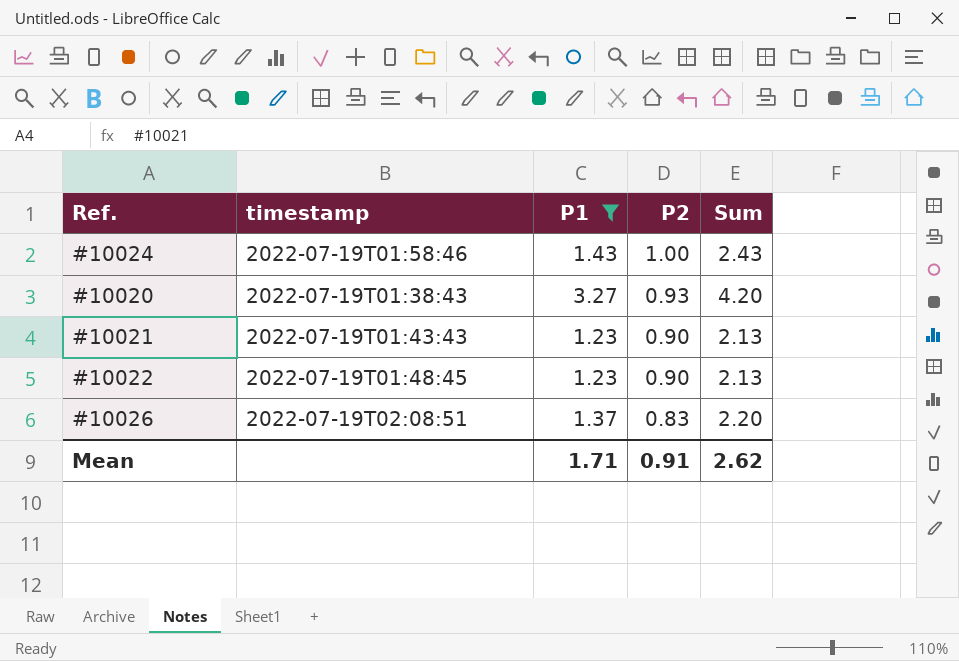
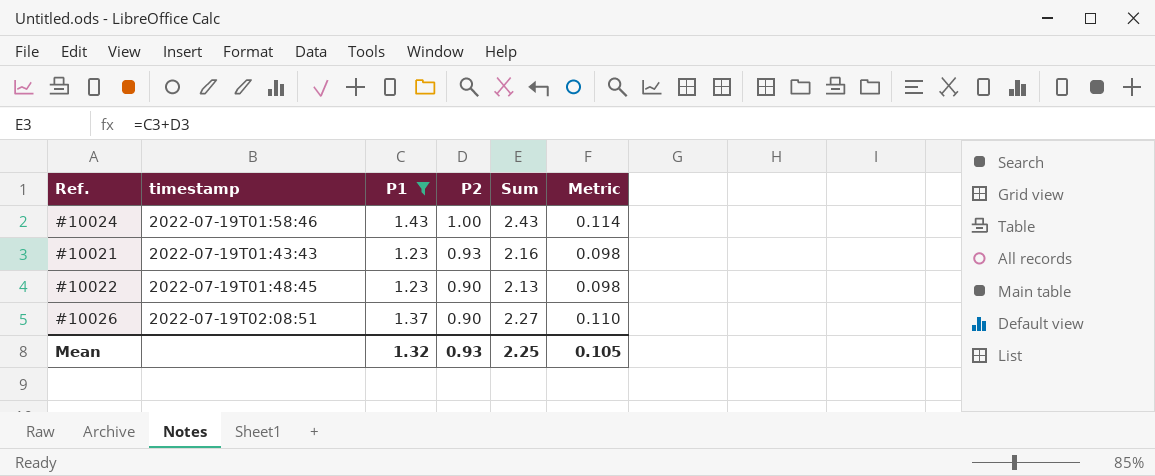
column Metric | formula: none -> [P1] * 0.08
row #10020: 2022-07-19T01:38:43 | 3.27 | 0.93 | 4.20 -> none
#10021 | P2: 0.90 -> 0.93
#10021 | Sum: 2.13 -> 2.16
#10026 | P2: 0.83 -> 0.90
#10026 | Sum: 2.20 -> 2.27
Mean | P1: 1.71 -> 1.32
Mean | P2: 0.91 -> 0.93
Mean | Sum: 2.62 -> 2.25

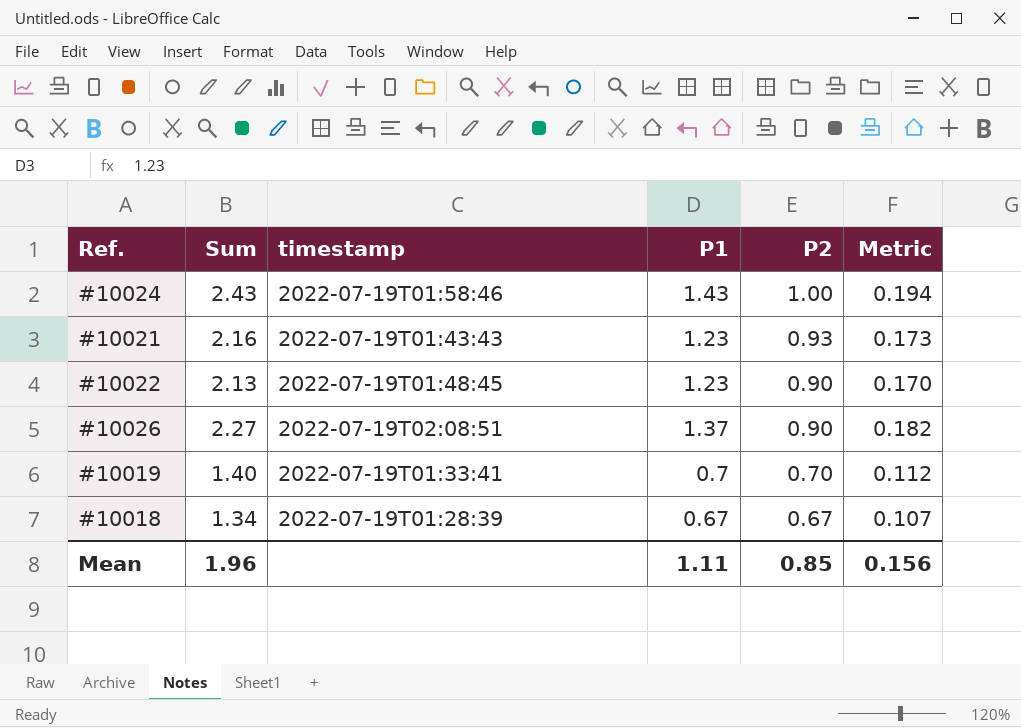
filter: P1 >= 1.23 -> none
column Sum | position: 5 -> 2
column Metric | formula: [P1] * 0.08 -> [Sum] * 0.08
Mean | Sum: 2.25 -> 1.96
Mean | P1: 1.32 -> 1.11
Mean | P2: 0.93 -> 0.85
Mean | Metric: 0.105 -> 0.156

